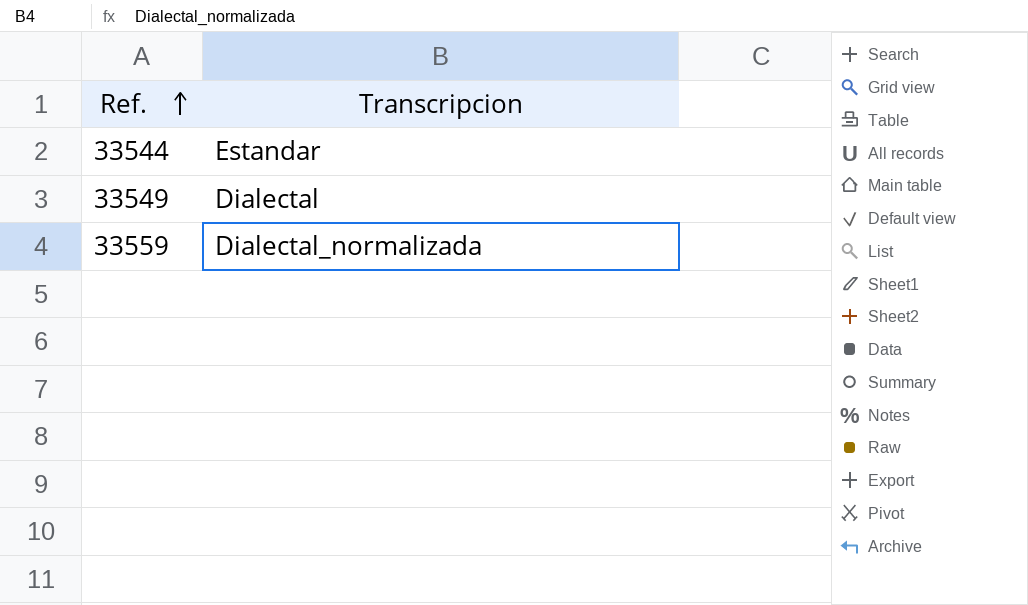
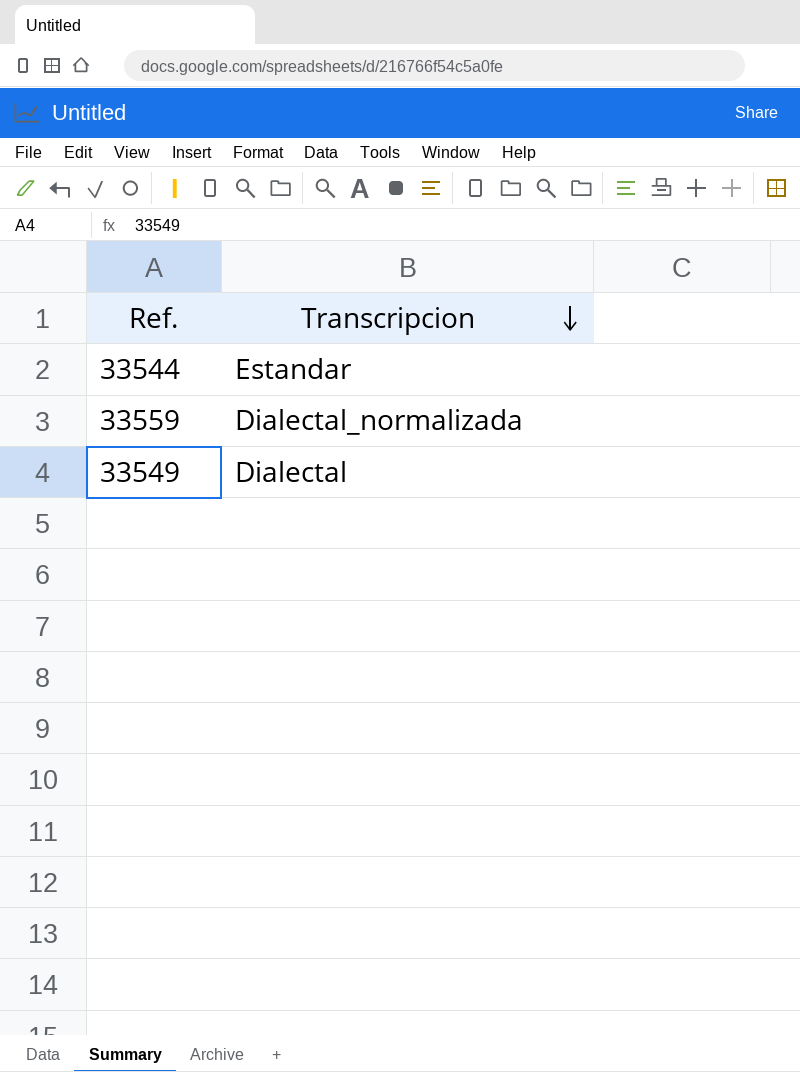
row order: Ref. ascending -> Transcripcion descending

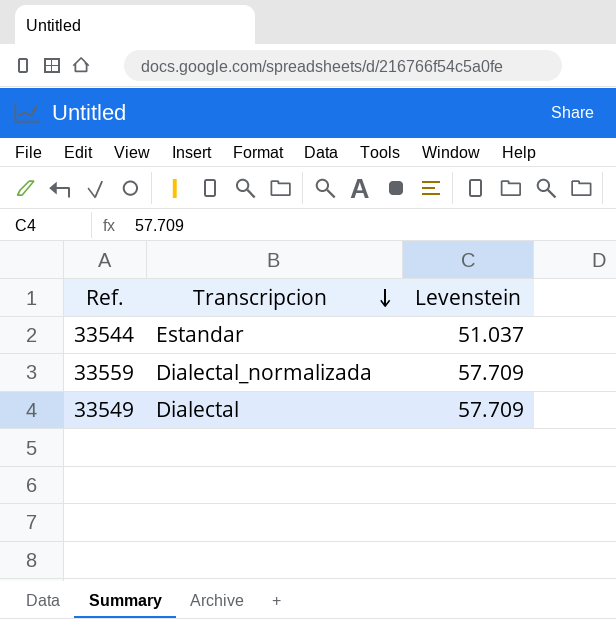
column Levenstein | position: none -> 3

